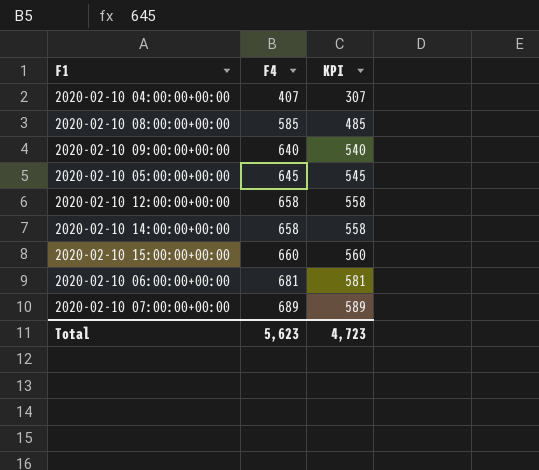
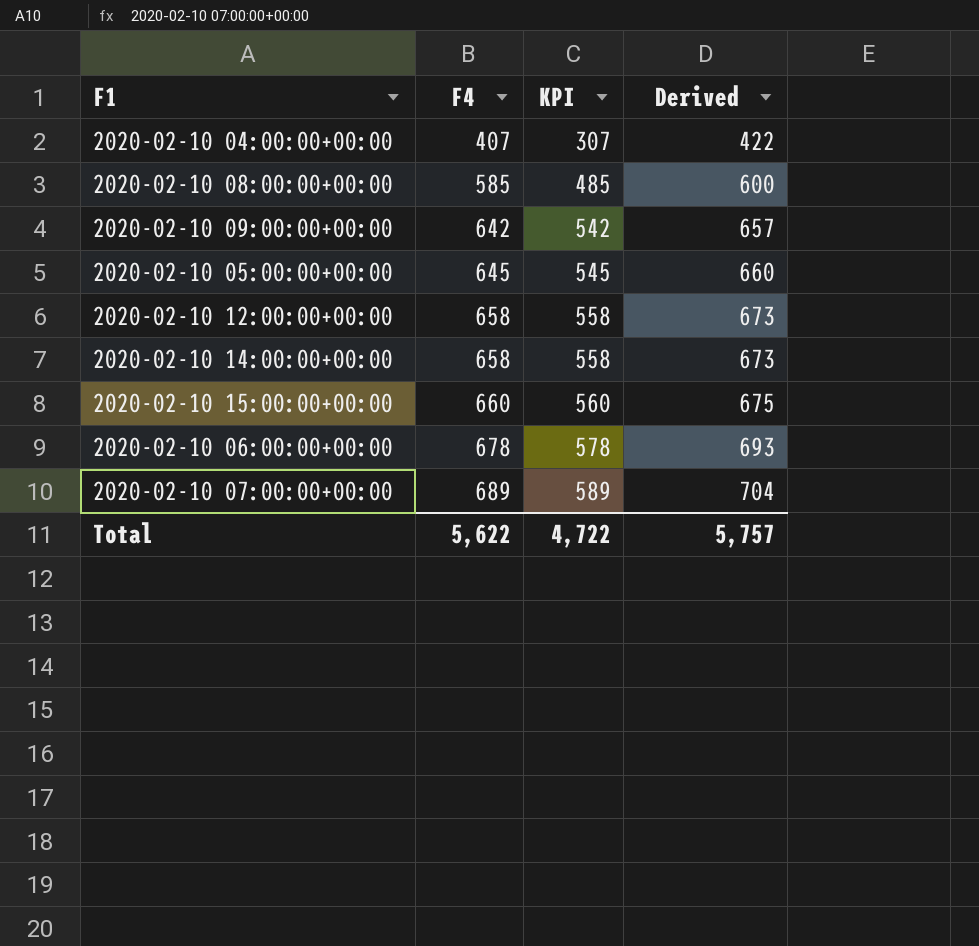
column Derived | formula: none -> [F4] + 15
2020-02-10 09:00:00+00:00 | F4: 640 -> 642
2020-02-10 09:00:00+00:00 | KPI: 540 -> 542
2020-02-10 06:00:00+00:00 | F4: 681 -> 678
2020-02-10 06:00:00+00:00 | KPI: 581 -> 578
Total | F4: 5,623 -> 5,622
Total | KPI: 4,723 -> 4,722

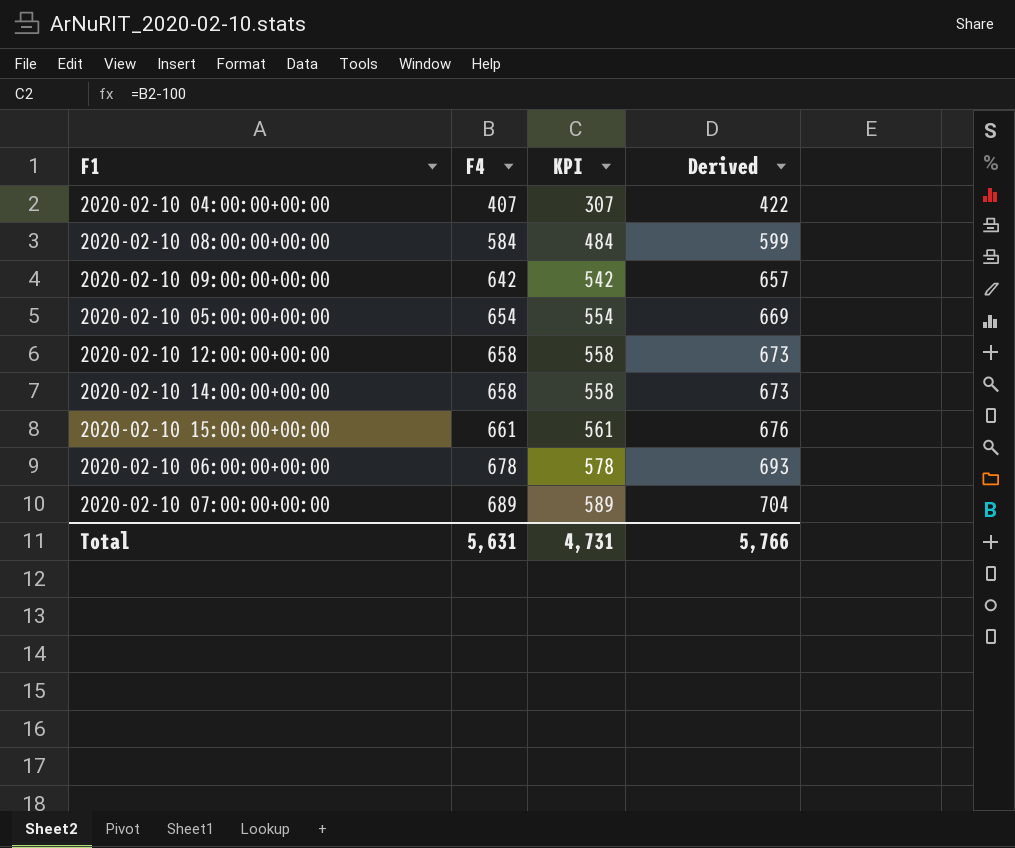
2020-02-10 08:00:00+00:00 | F4: 585 -> 584
2020-02-10 08:00:00+00:00 | KPI: 485 -> 484
2020-02-10 08:00:00+00:00 | Derived: 600 -> 599
2020-02-10 05:00:00+00:00 | F4: 645 -> 654
2020-02-10 05:00:00+00:00 | KPI: 545 -> 554
2020-02-10 05:00:00+00:00 | Derived: 660 -> 669
2020-02-10 15:00:00+00:00 | F4: 660 -> 661
2020-02-10 15:00:00+00:00 | KPI: 560 -> 561
2020-02-10 15:00:00+00:00 | Derived: 675 -> 676
Total | F4: 5,622 -> 5,631
Total | KPI: 4,722 -> 4,731
Total | Derived: 5,757 -> 5,766

